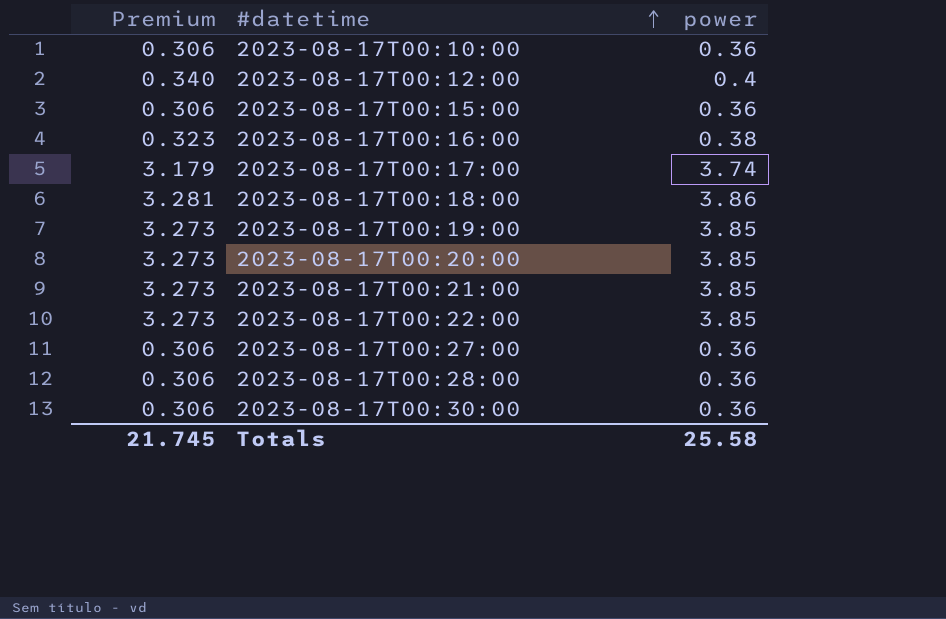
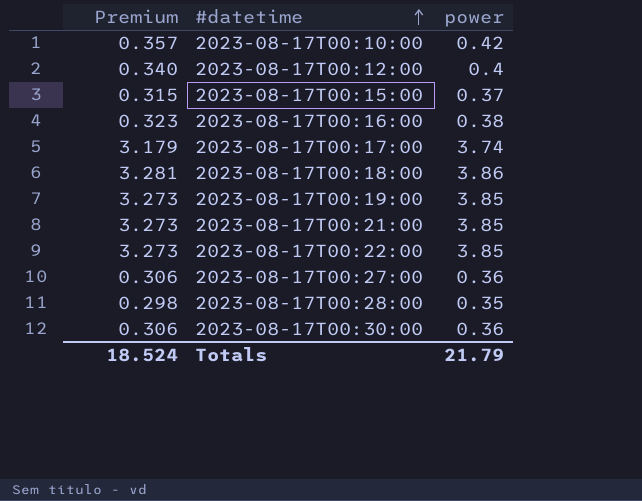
row 2023-08-17T00:20:00: 3.273 | 3.85 -> none
2023-08-17T00:10:00 | Premium: 0.306 -> 0.357
2023-08-17T00:10:00 | power: 0.36 -> 0.42
2023-08-17T00:15:00 | Premium: 0.306 -> 0.315
2023-08-17T00:15:00 | power: 0.36 -> 0.37
2023-08-17T00:28:00 | Premium: 0.306 -> 0.298
2023-08-17T00:28:00 | power: 0.36 -> 0.35
Totals | Premium: 21.745 -> 18.524
Totals | power: 25.58 -> 21.79

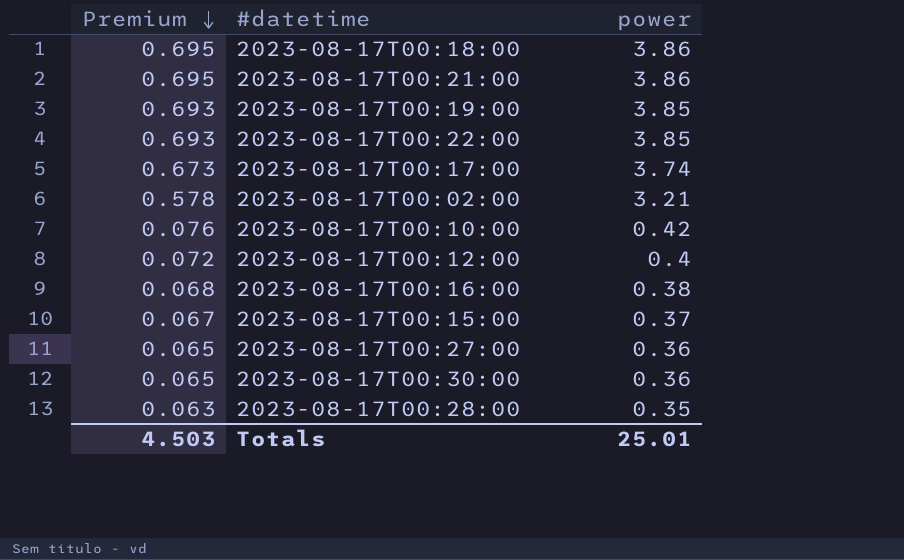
row order: #datetime ascending -> Premium descending
column Premium | formula: [power] * 0.85 -> [power] * 0.18
2023-08-17T00:21:00 | power: 3.85 -> 3.86
row 2023-08-17T00:02:00: none -> 0.578 | 3.21
Totals | Premium: 18.524 -> 4.503
Totals | power: 21.79 -> 25.01

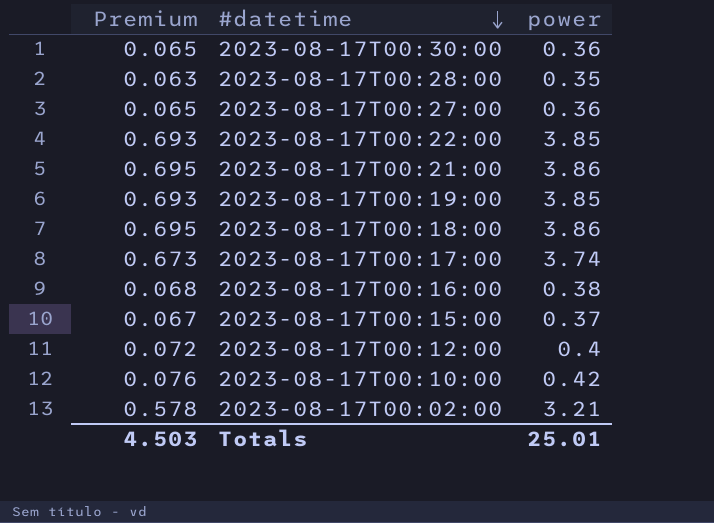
row order: Premium descending -> #datetime descending

